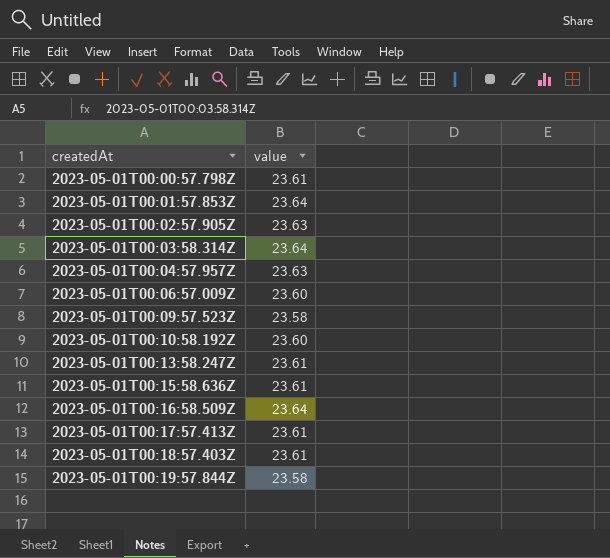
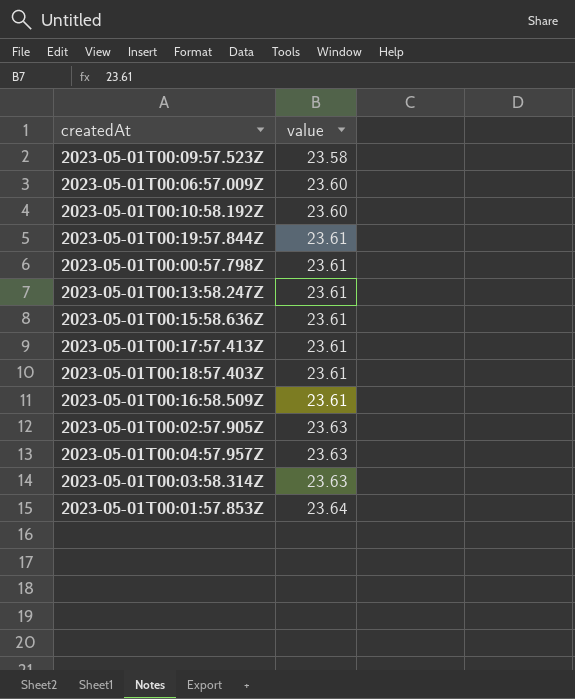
row order: createdAt ascending -> value ascending
2023-05-01T00:19:57.844Z | value: 23.58 -> 23.61
2023-05-01T00:16:58.509Z | value: 23.64 -> 23.61
2023-05-01T00:03:58.314Z | value: 23.64 -> 23.63

